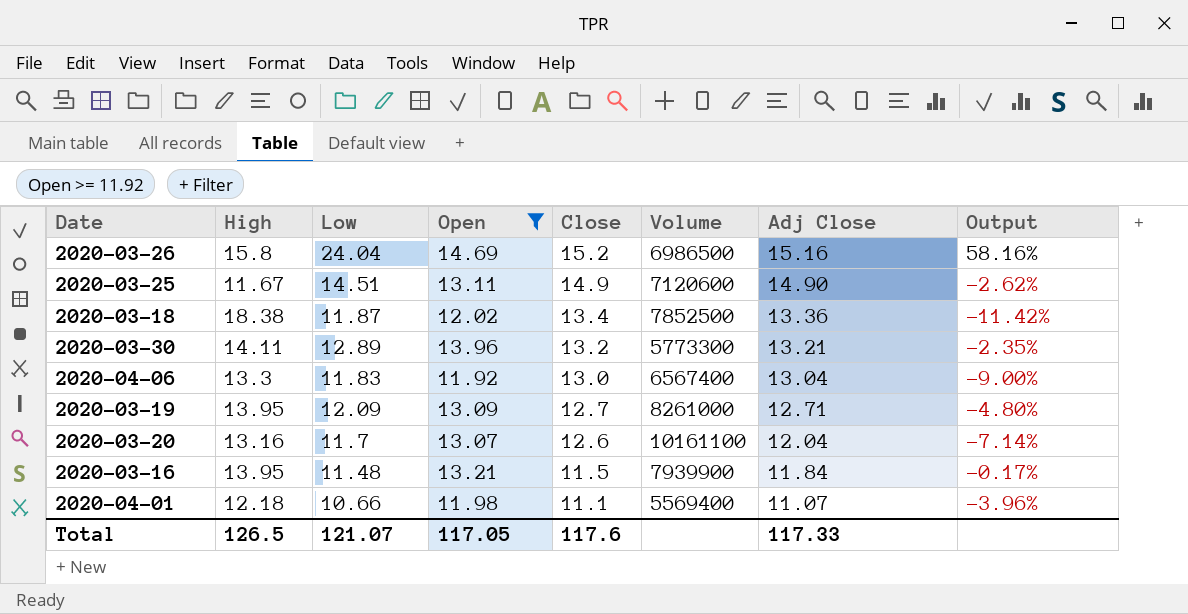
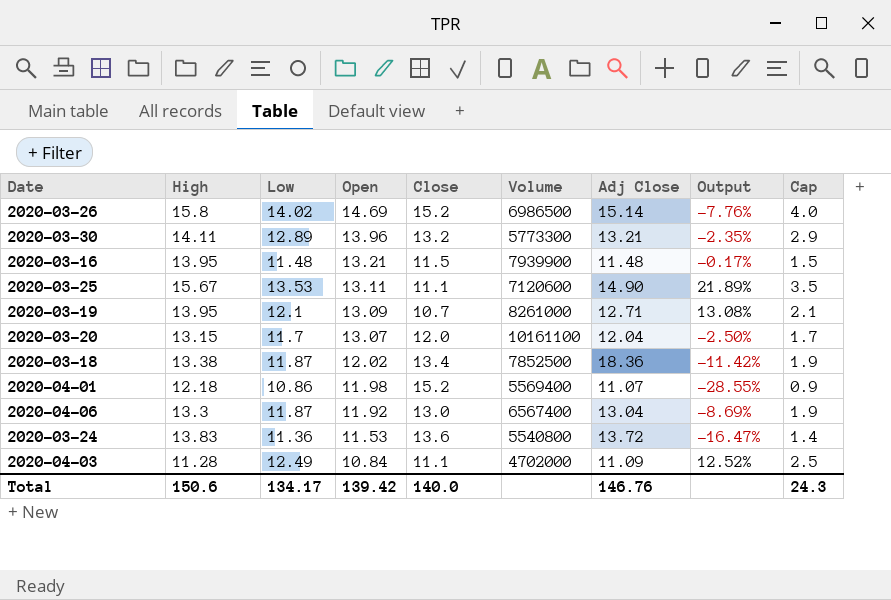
filter: Open >= 11.92 -> none
row order: Close descending -> Open descending
column Cap | formula: none -> [Low] - 10
2020-03-26 | Low: 24.04 -> 14.02
2020-03-26 | Adj Close: 15.16 -> 15.14
2020-03-26 | Output: 58.16% -> -7.76%
2020-03-16 | Adj Close: 11.84 -> 11.48
2020-03-25 | High: 11.67 -> 15.67
2020-03-25 | Low: 14.51 -> 13.53
2020-03-25 | Close: 14.9 -> 11.1
2020-03-25 | Output: -2.62% -> 21.89%
2020-03-19 | Low: 12.09 -> 12.1
2020-03-19 | Close: 12.7 -> 10.7
2020-03-19 | Output: -4.80% -> 13.08%
2020-03-20 | High: 13.16 -> 13.15
2020-03-20 | Close: 12.6 -> 12.0
2020-03-20 | Output: -7.14% -> -2.50%
2020-03-18 | High: 18.38 -> 13.38
2020-03-18 | Adj Close: 13.36 -> 18.36
2020-04-01 | Low: 10.66 -> 10.86
2020-04-01 | Close: 11.1 -> 15.2
2020-04-01 | Output: -3.96% -> -28.55%
2020-04-06 | Low: 11.83 -> 11.87
2020-04-06 | Output: -9.00% -> -8.69%
Total | High: 126.5 -> 150.6
Total | Low: 121.07 -> 134.17
Total | Open: 117.05 -> 139.42
Total | Close: 117.6 -> 140.0
Total | Adj Close: 117.33 -> 146.76

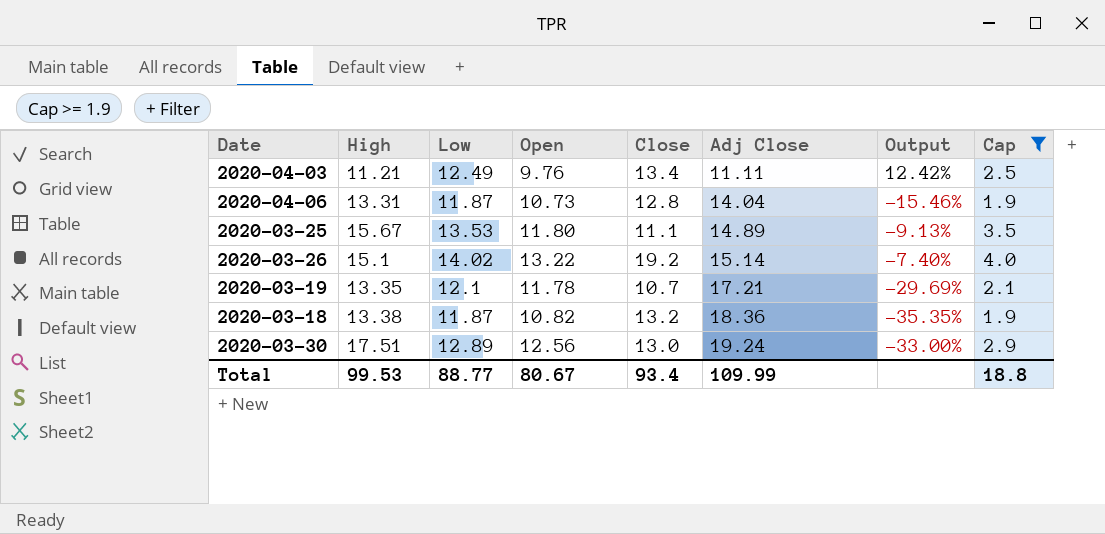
filter: none -> Cap >= 1.9
row order: Open descending -> Adj Close ascending
column Volume | position: 6 -> none
column Output | formula: ([Low] - [Close]) / [Close] -> ([Low] - [Adj Close]) / [Adj Close]
2020-04-03 | High: 11.28 -> 11.21
2020-04-03 | Open: 10.84 -> 9.76
2020-04-03 | Close: 11.1 -> 13.4
2020-04-03 | Adj Close: 11.09 -> 11.11
2020-04-06 | High: 13.3 -> 13.31
2020-04-06 | Open: 11.92 -> 10.73
2020-04-06 | Close: 13.0 -> 12.8
2020-04-06 | Adj Close: 13.04 -> 14.04
2020-03-25 | Open: 13.11 -> 11.80
2020-03-25 | Adj Close: 14.90 -> 14.89
2020-03-26 | High: 15.8 -> 15.1
2020-03-26 | Open: 14.69 -> 13.22
2020-03-26 | Close: 15.2 -> 19.2
2020-03-19 | High: 13.95 -> 13.35
2020-03-19 | Open: 13.09 -> 11.78
2020-03-19 | Adj Close: 12.71 -> 17.21
2020-03-18 | Open: 12.02 -> 10.82
2020-03-18 | Close: 13.4 -> 13.2
2020-03-30 | High: 14.11 -> 17.51
2020-03-30 | Open: 13.96 -> 12.56
2020-03-30 | Close: 13.2 -> 13.0
2020-03-30 | Adj Close: 13.21 -> 19.24
Total | High: 150.6 -> 99.53
Total | Low: 134.17 -> 88.77
Total | Open: 139.42 -> 80.67
Total | Close: 140.0 -> 93.4
Total | Adj Close: 146.76 -> 109.99
Total | Cap: 24.3 -> 18.8

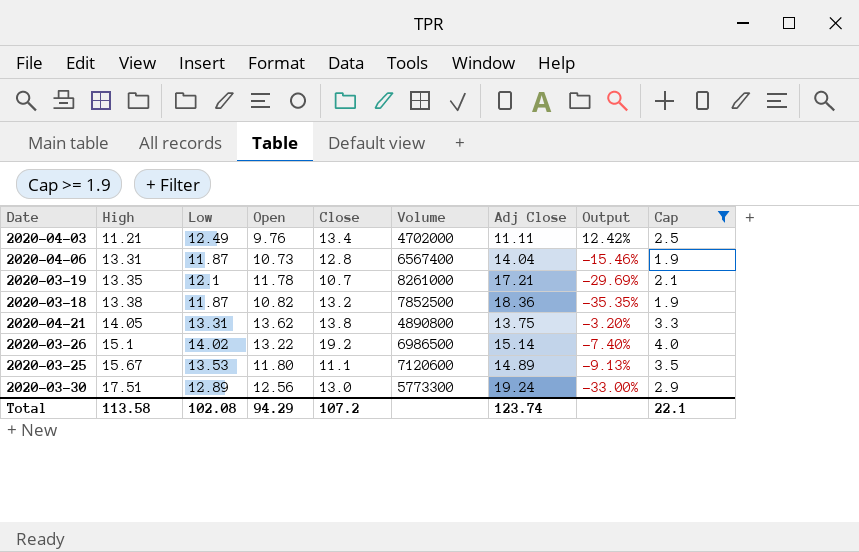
row order: Adj Close ascending -> High ascending
column Volume | position: none -> 6
row 2020-04-21: none -> 14.05 | 13.31 | 13.62 | 13.8 | 4890800 | 13.75 | -3.20% | 3.3
Total | High: 99.53 -> 113.58
Total | Low: 88.77 -> 102.08
Total | Open: 80.67 -> 94.29
Total | Close: 93.4 -> 107.2
Total | Adj Close: 109.99 -> 123.74
Total | Cap: 18.8 -> 22.1

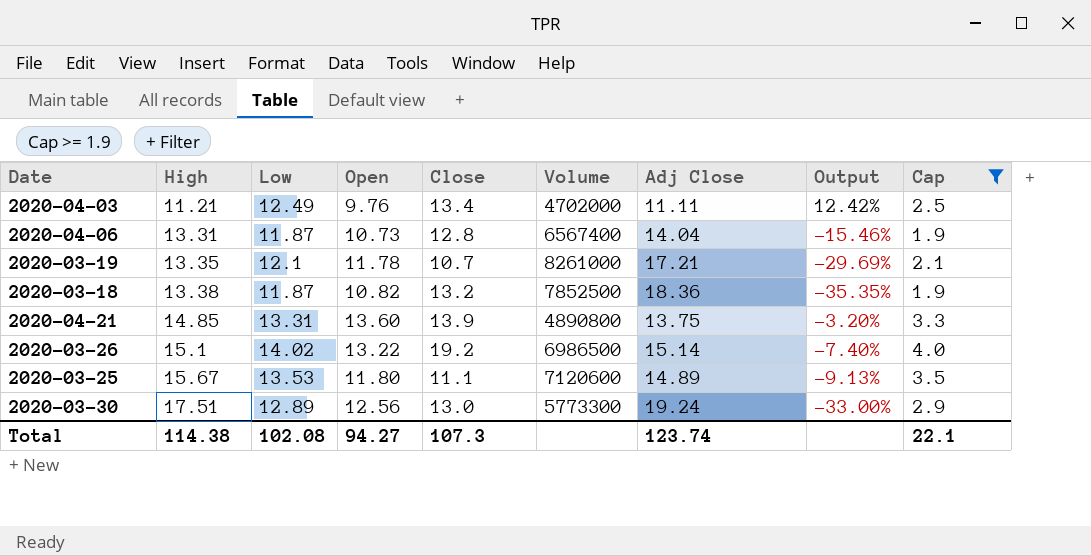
2020-04-21 | High: 14.05 -> 14.85
2020-04-21 | Open: 13.62 -> 13.60
2020-04-21 | Close: 13.8 -> 13.9
Total | High: 113.58 -> 114.38
Total | Open: 94.29 -> 94.27
Total | Close: 107.2 -> 107.3

